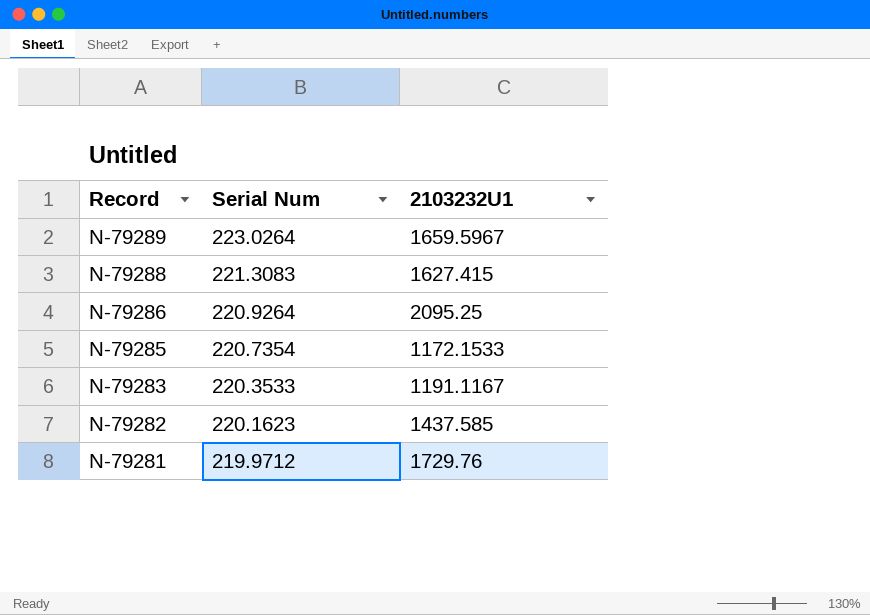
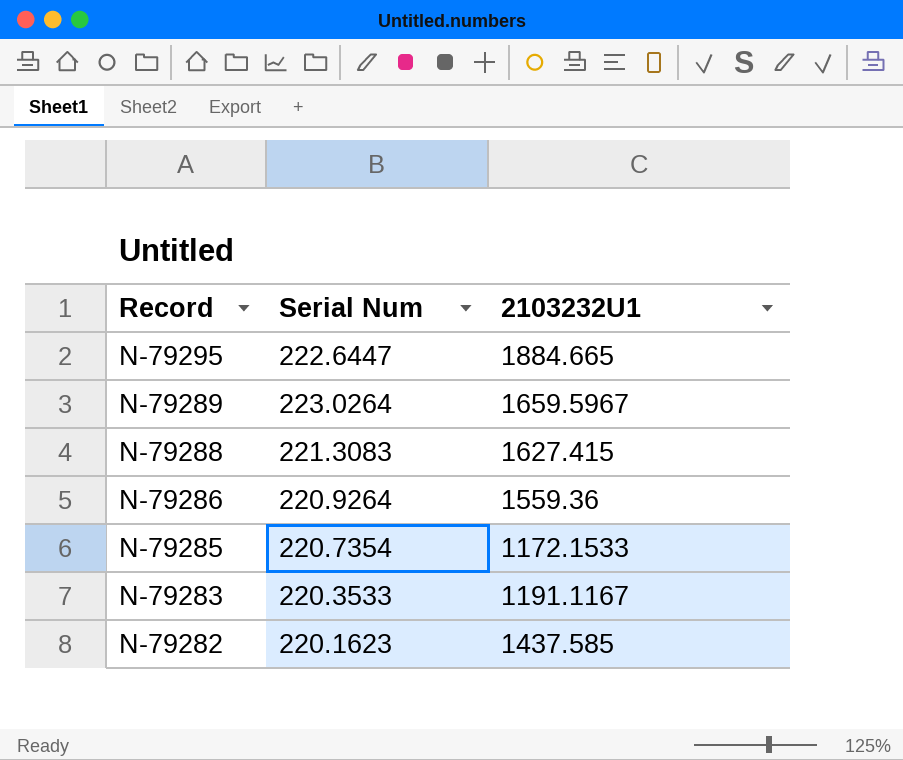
row N-79281: 219.9712 | 1729.76 -> none
row N-79295: none -> 222.6447 | 1884.665
N-79286 | 2103232U1: 2095.25 -> 1559.36

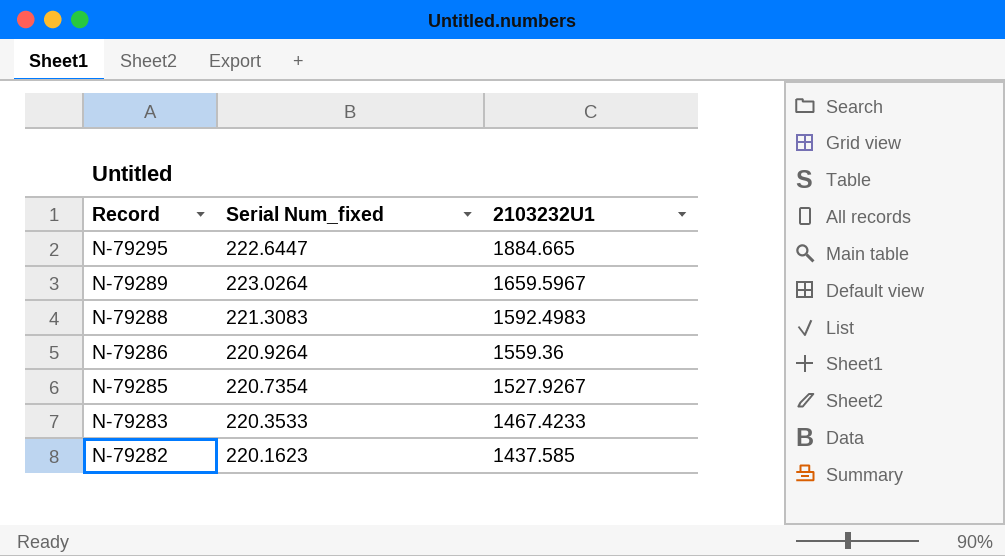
column name: Serial Num -> Serial Num_fixed
N-79288 | 2103232U1: 1627.415 -> 1592.4983
N-79285 | 2103232U1: 1172.1533 -> 1527.9267
N-79283 | 2103232U1: 1191.1167 -> 1467.4233

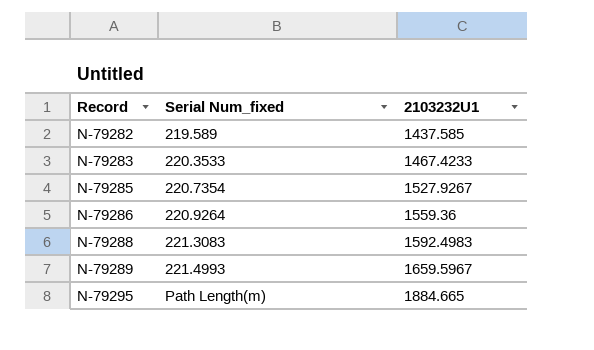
row order: Record descending -> Record ascending
N-79282 | Serial Num_fixed: 220.1623 -> 219.589
N-79289 | Serial Num_fixed: 223.0264 -> 221.4993
N-79295 | Serial Num_fixed: 222.6447 -> Path Length(m)

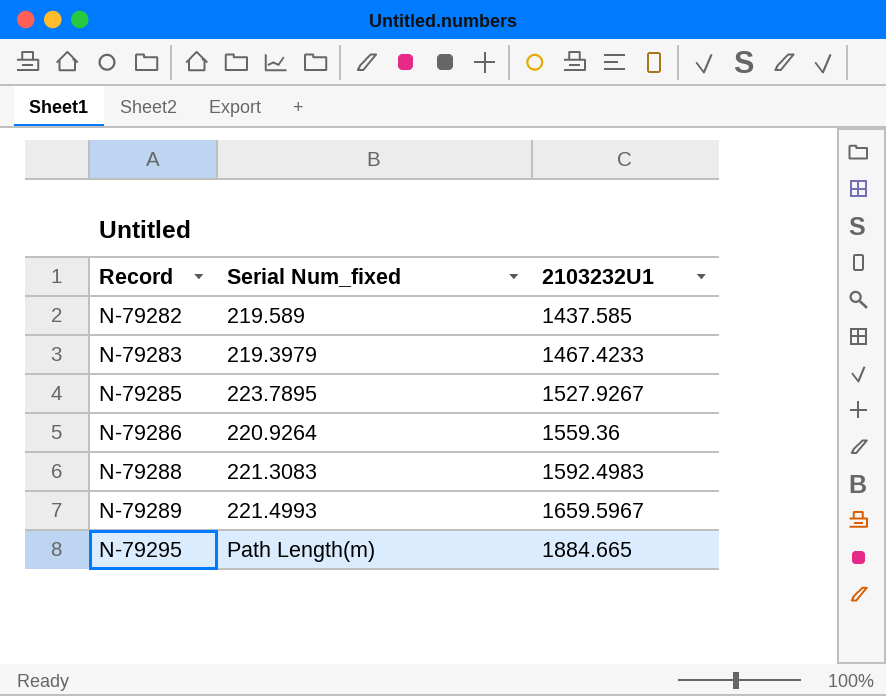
N-79283 | Serial Num_fixed: 220.3533 -> 219.3979
N-79285 | Serial Num_fixed: 220.7354 -> 223.7895

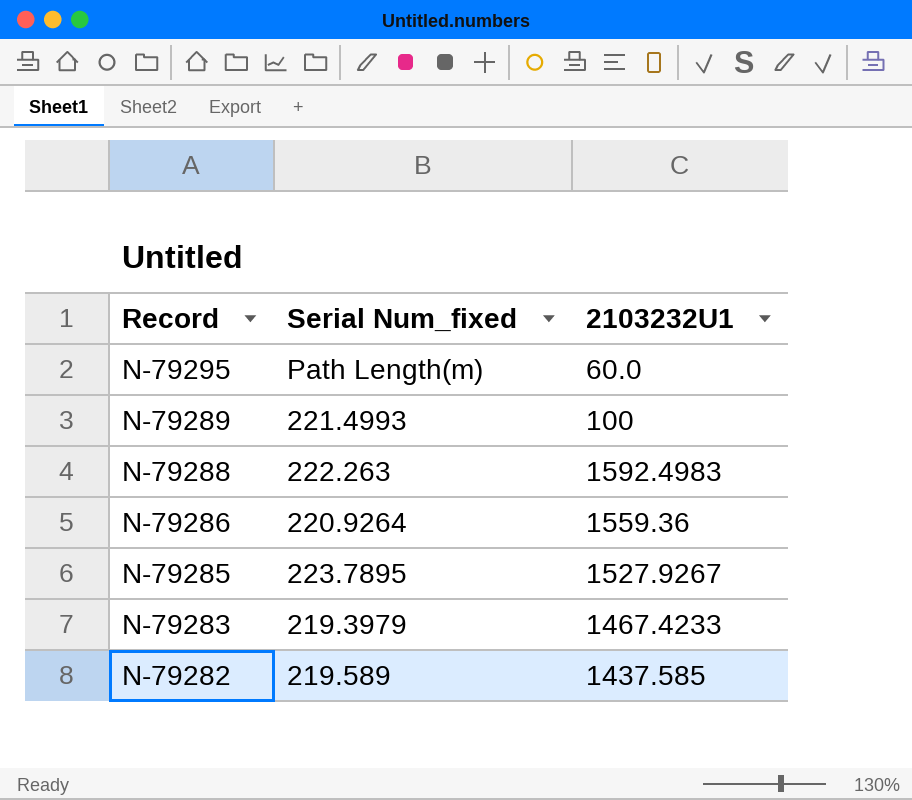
row order: Record ascending -> Record descending
N-79295 | 2103232U1: 1884.665 -> 60.0
N-79289 | 2103232U1: 1659.5967 -> 100
N-79288 | Serial Num_fixed: 221.3083 -> 222.263

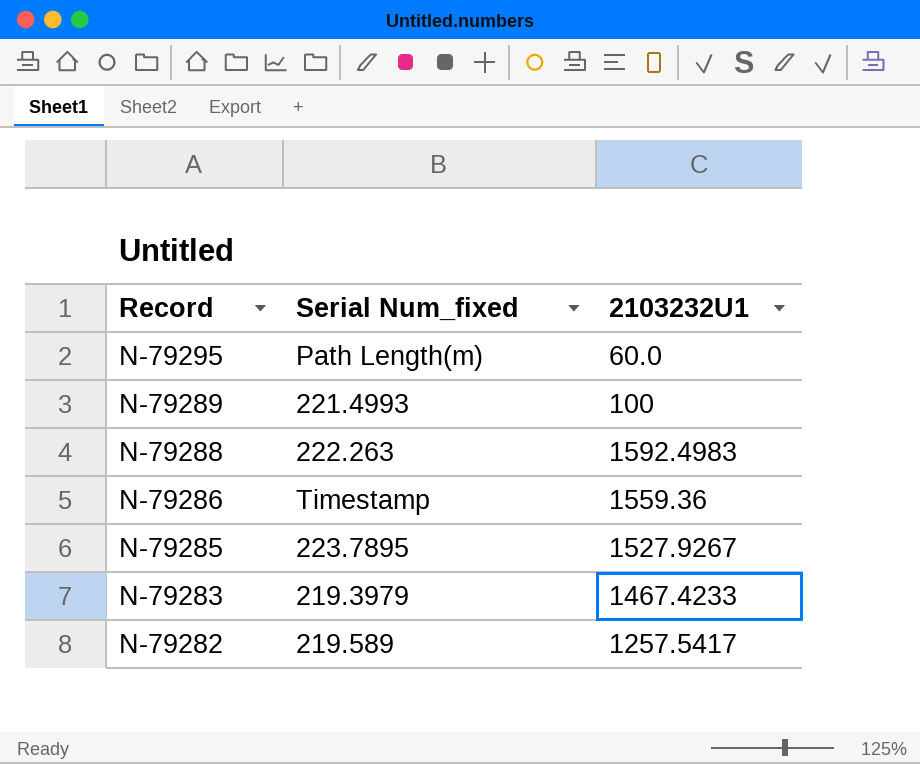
N-79286 | Serial Num_fixed: 220.9264 -> Timestamp
N-79282 | 2103232U1: 1437.585 -> 1257.5417

